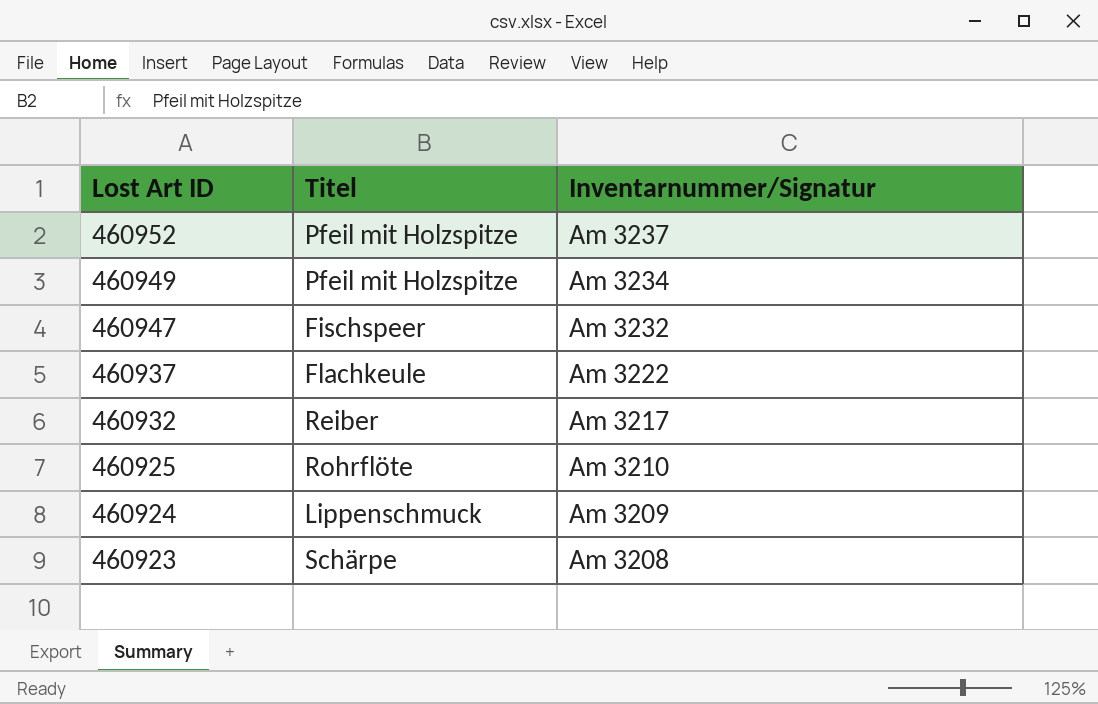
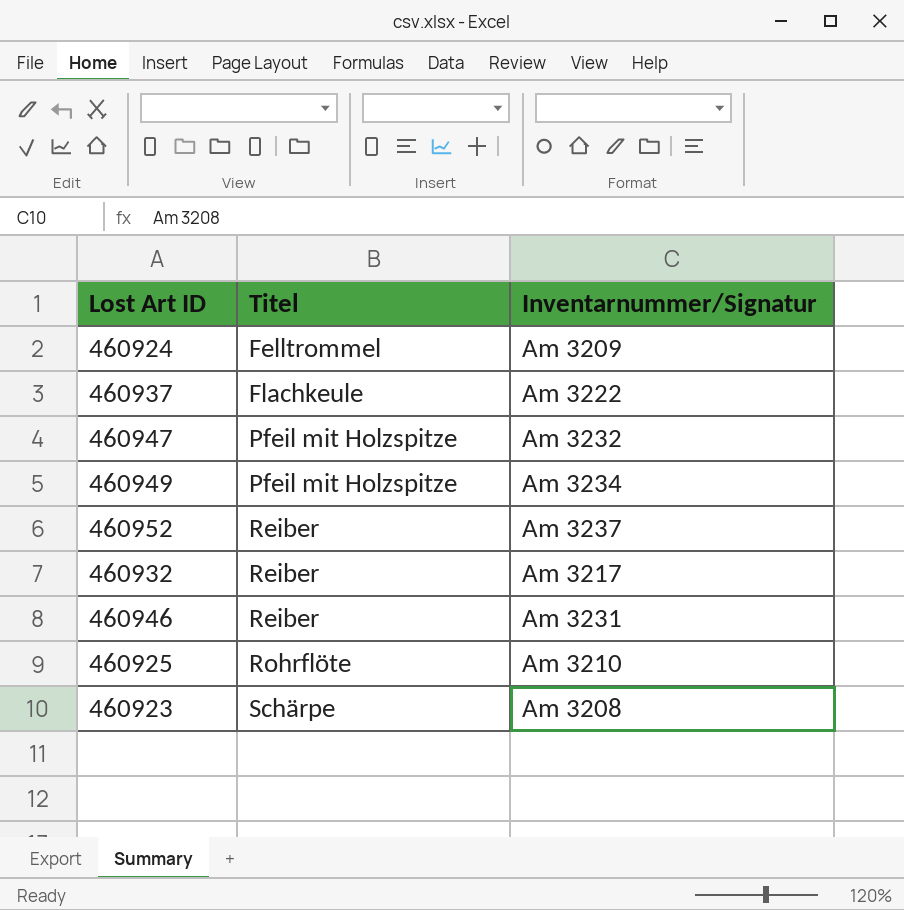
row order: Lost Art ID descending -> Titel ascending
460924 | Titel: Lippenschmuck -> Felltrommel
460947 | Titel: Fischspeer -> Pfeil mit Holzspitze
460952 | Titel: Pfeil mit Holzspitze -> Reiber
row 460946: none -> Reiber | Am 3231

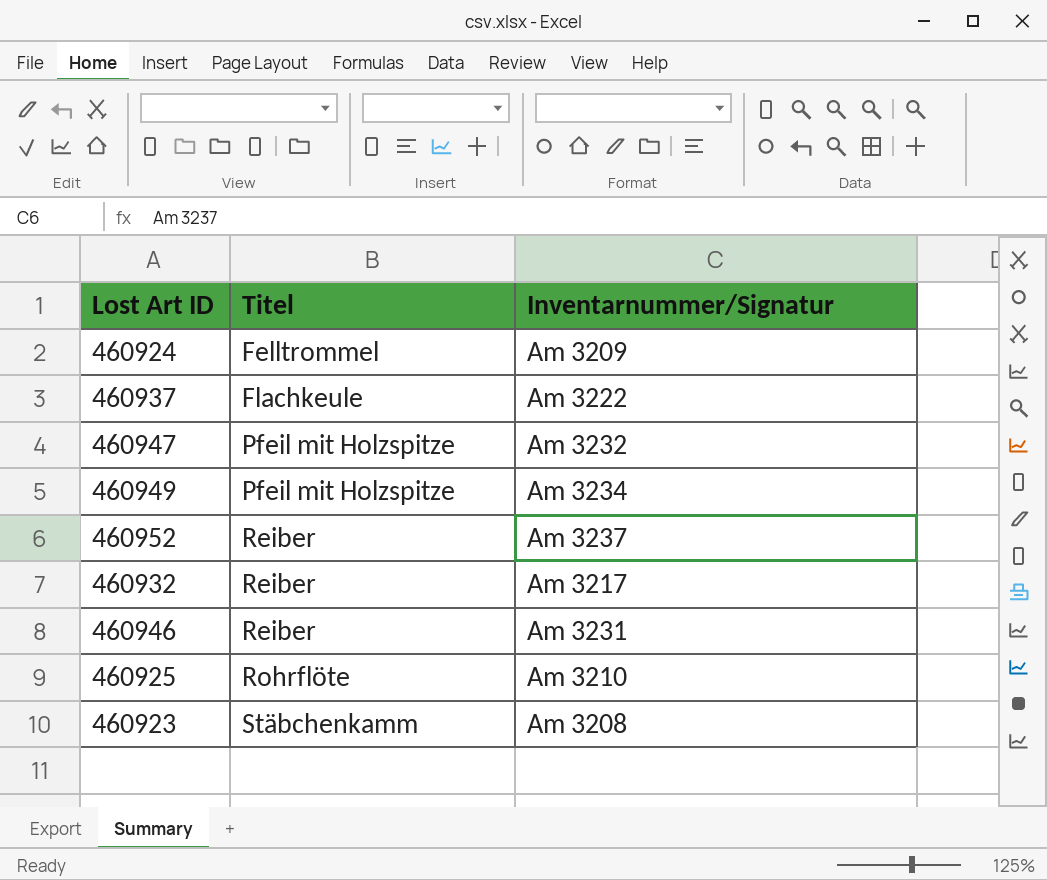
460923 | Titel: Schärpe -> Stäbchenkamm

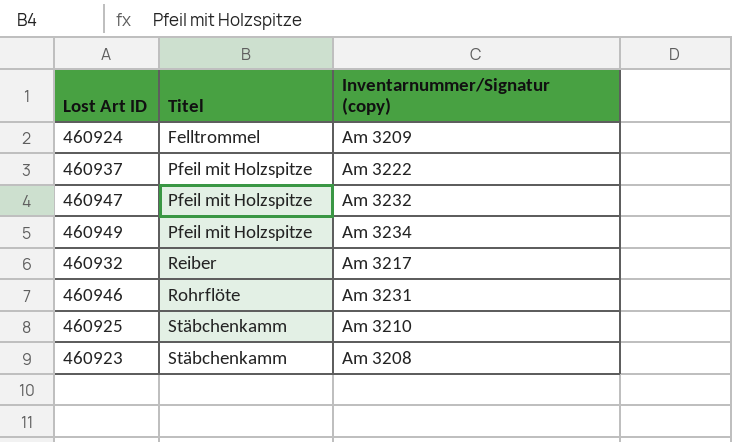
column name: Inventarnummer/Signatur -> Inventarnummer/Signatur (copy)
row 460952: Reiber | Am 3237 -> none
460937 | Titel: Flachkeule -> Pfeil mit Holzspitze
460946 | Titel: Reiber -> Rohrflöte
460925 | Titel: Rohrflöte -> Stäbchenkamm

